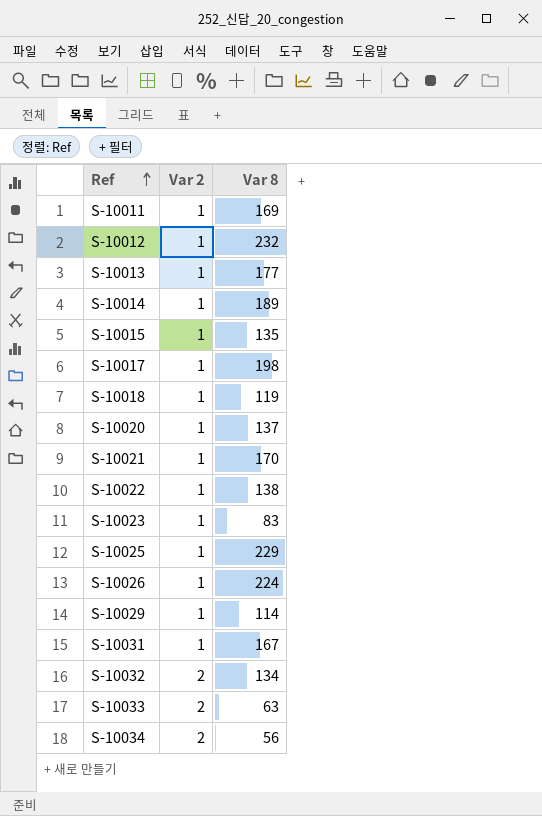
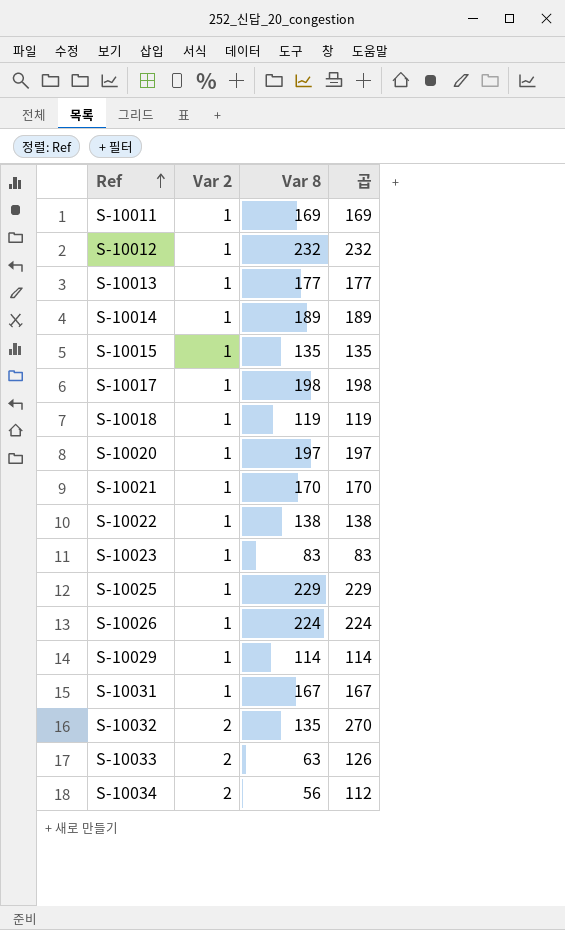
column 곱 | formula: none -> [Var 2] * [Var 8]
S-10020 | Var 8: 137 -> 197
S-10032 | Var 8: 134 -> 135

